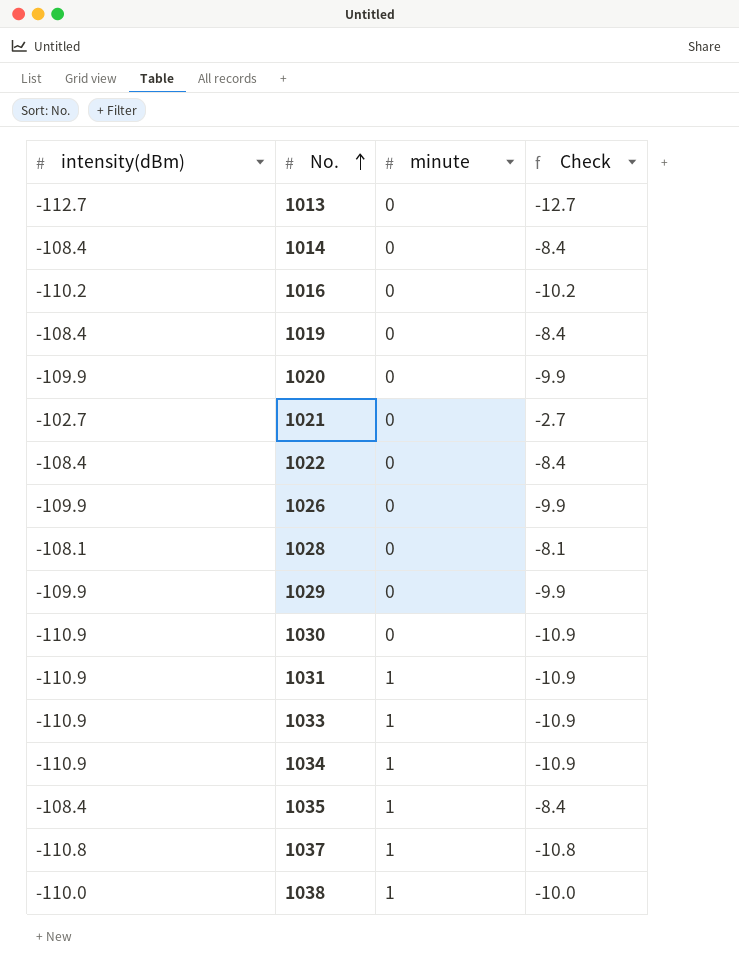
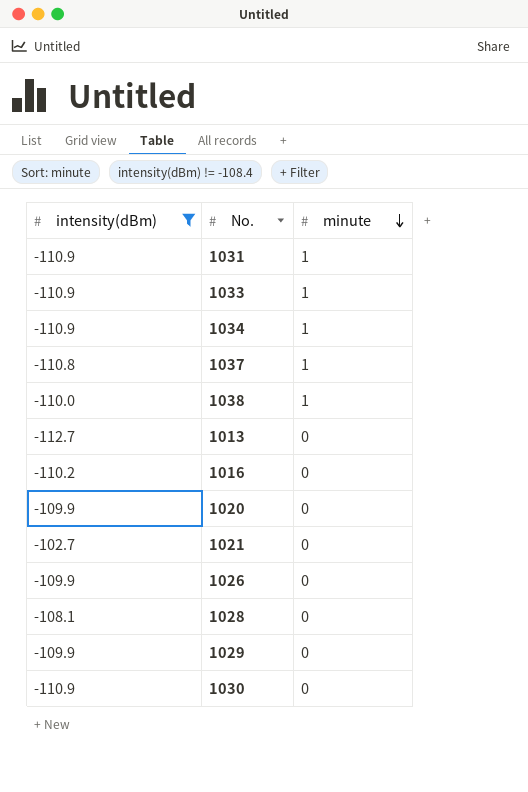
filter: none -> intensity(dBm) != -108.4
row order: No. ascending -> minute descending
column Check | formula: [intensity(dBm)] + 100 -> none

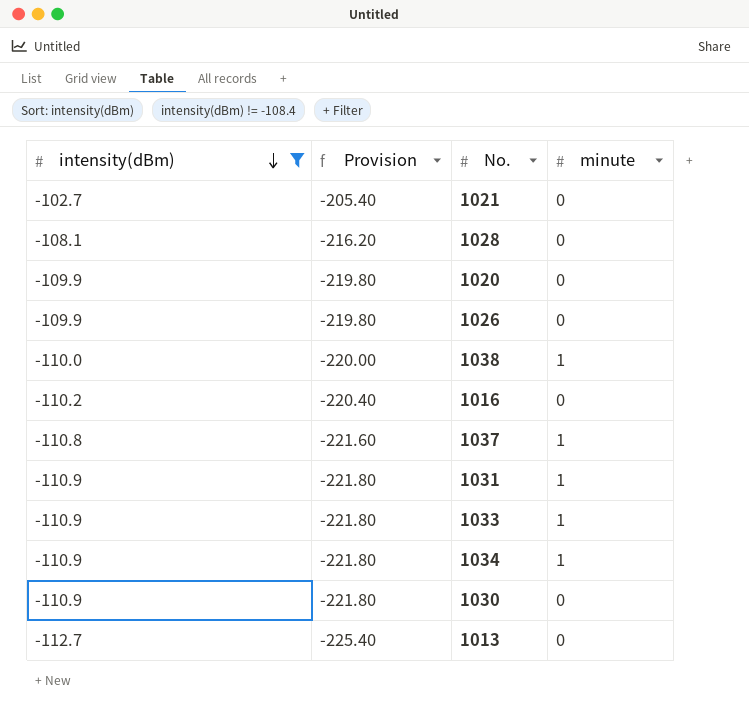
row order: minute descending -> intensity(dBm) descending
column Provision | formula: none -> [intensity(dBm)] * 2
row 1029: -109.9 | 0 -> none

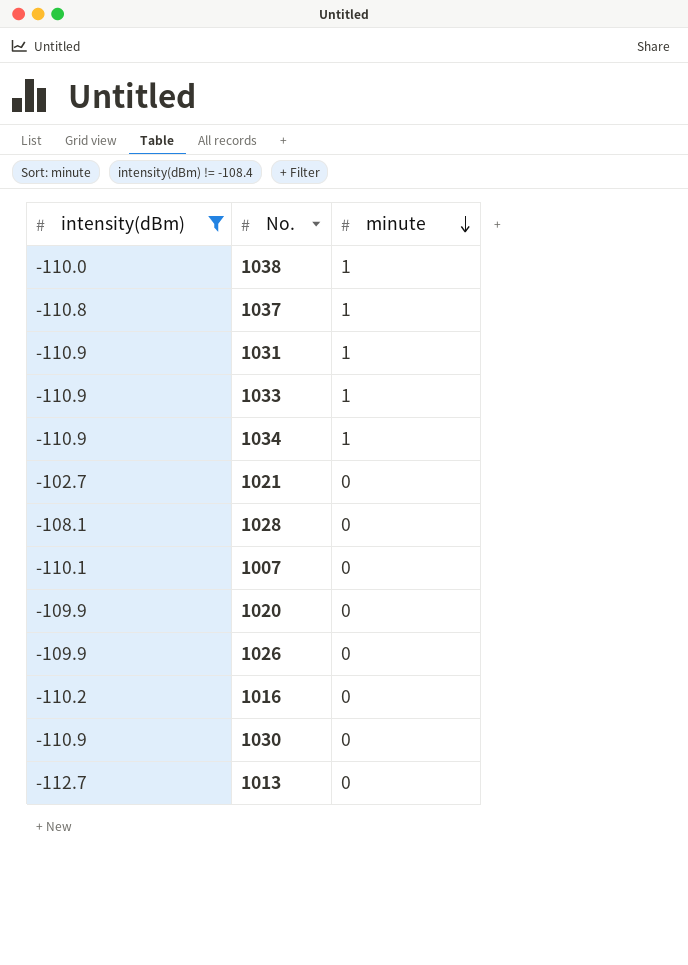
row order: intensity(dBm) descending -> minute descending
column Provision | formula: [intensity(dBm)] * 2 -> none
row 1007: none -> -110.1 | 0

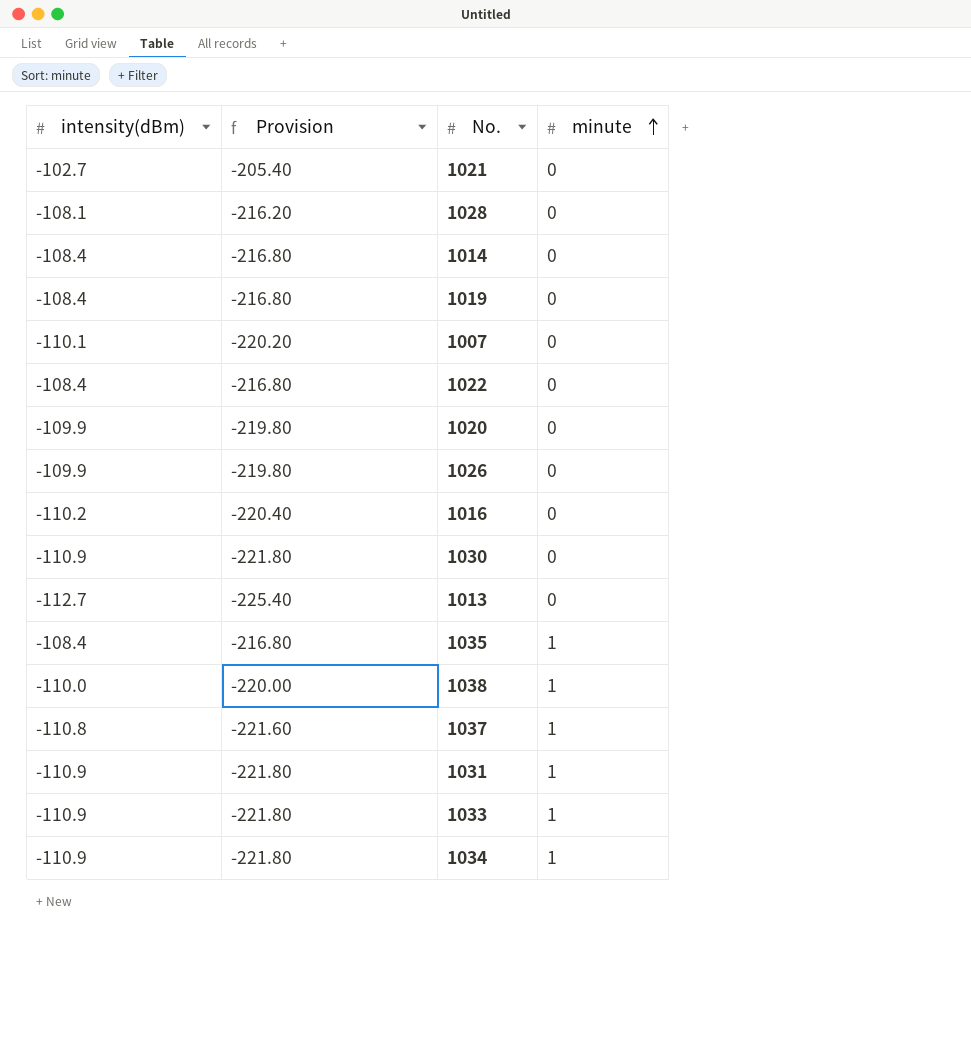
filter: intensity(dBm) != -108.4 -> none
row order: minute descending -> minute ascending
column Provision | formula: none -> [intensity(dBm)] * 2

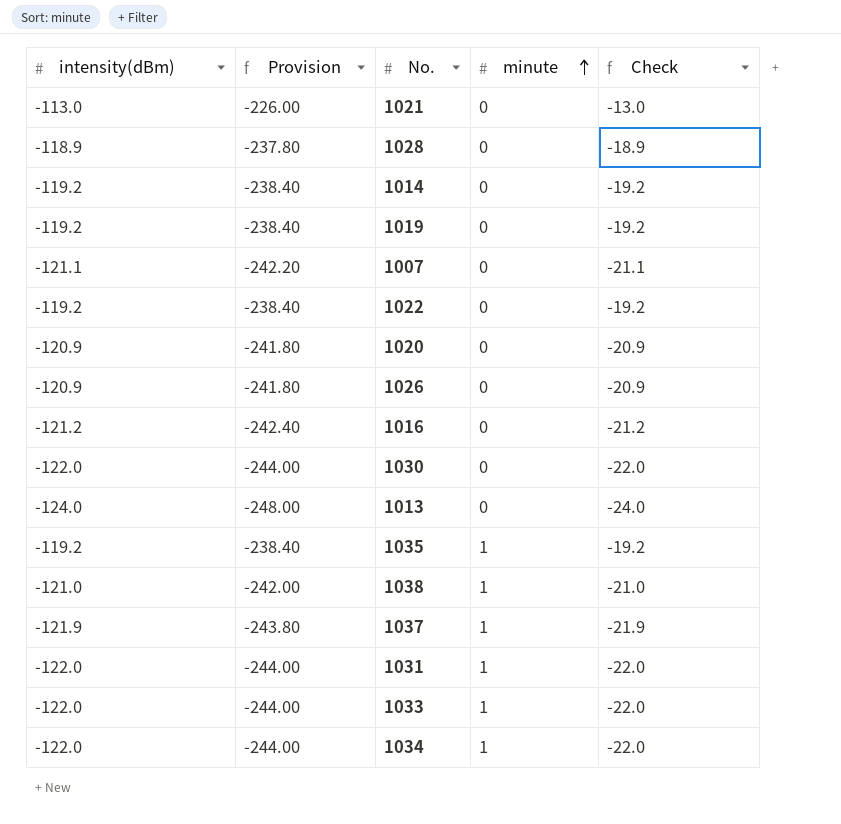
column Check | formula: none -> [intensity(dBm)] + 100
1021 | intensity(dBm): -102.7 -> -113.0
1021 | Provision: -205.40 -> -226.00
1028 | intensity(dBm): -108.1 -> -118.9
1028 | Provision: -216.20 -> -237.80
1014 | intensity(dBm): -108.4 -> -119.2
1014 | Provision: -216.80 -> -238.40
1019 | intensity(dBm): -108.4 -> -119.2
1019 | Provision: -216.80 -> -238.40
1007 | intensity(dBm): -110.1 -> -121.1
1007 | Provision: -220.20 -> -242.20
1022 | intensity(dBm): -108.4 -> -119.2
1022 | Provision: -216.80 -> -238.40
1020 | intensity(dBm): -109.9 -> -120.9
1020 | Provision: -219.80 -> -241.80
1026 | intensity(dBm): -109.9 -> -120.9
1026 | Provision: -219.80 -> -241.80
1016 | intensity(dBm): -110.2 -> -121.2
1016 | Provision: -220.40 -> -242.40
1030 | intensity(dBm): -110.9 -> -122.0
1030 | Provision: -221.80 -> -244.00
1013 | intensity(dBm): -112.7 -> -124.0
1013 | Provision: -225.40 -> -248.00
1035 | intensity(dBm): -108.4 -> -119.2
1035 | Provision: -216.80 -> -238.40
1038 | intensity(dBm): -110.0 -> -121.0
1038 | Provision: -220.00 -> -242.00
1037 | intensity(dBm): -110.8 -> -121.9
1037 | Provision: -221.60 -> -243.80
1031 | intensity(dBm): -110.9 -> -122.0
1031 | Provision: -221.80 -> -244.00
1033 | intensity(dBm): -110.9 -> -122.0
1033 | Provision: -221.80 -> -244.00
1034 | intensity(dBm): -110.9 -> -122.0
1034 | Provision: -221.80 -> -244.00

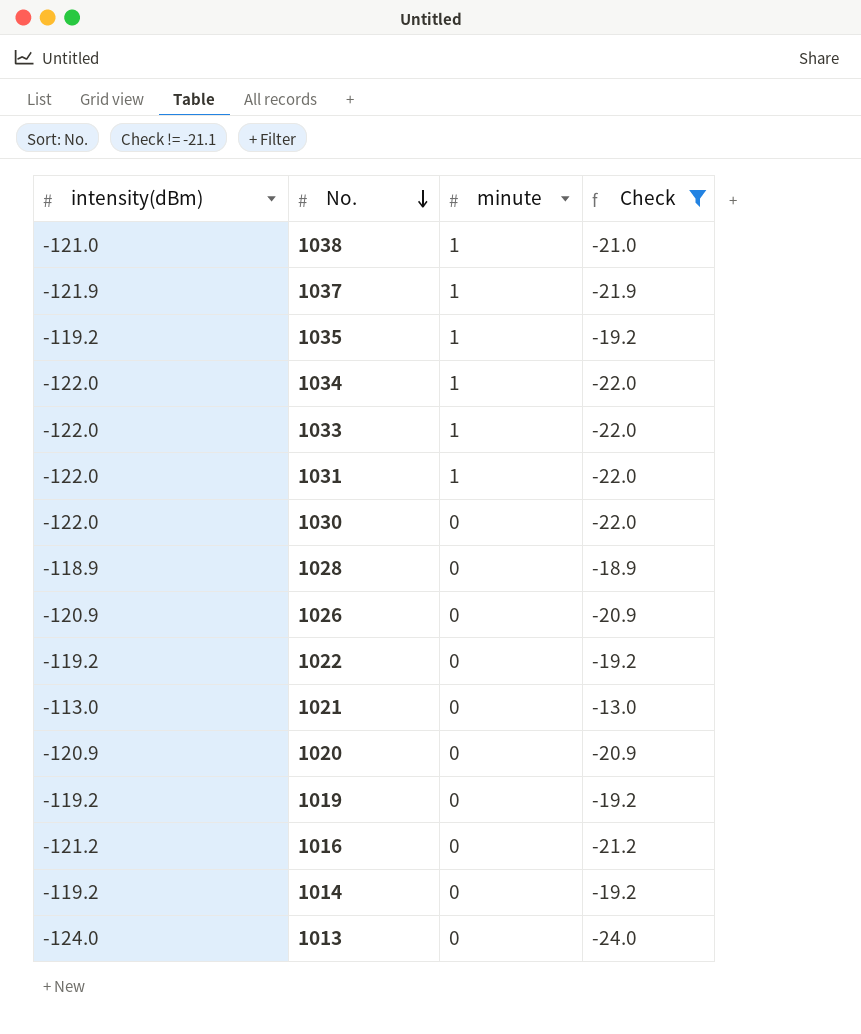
filter: none -> Check != -21.1
row order: minute ascending -> No. descending
column Provision | formula: [intensity(dBm)] * 2 -> none

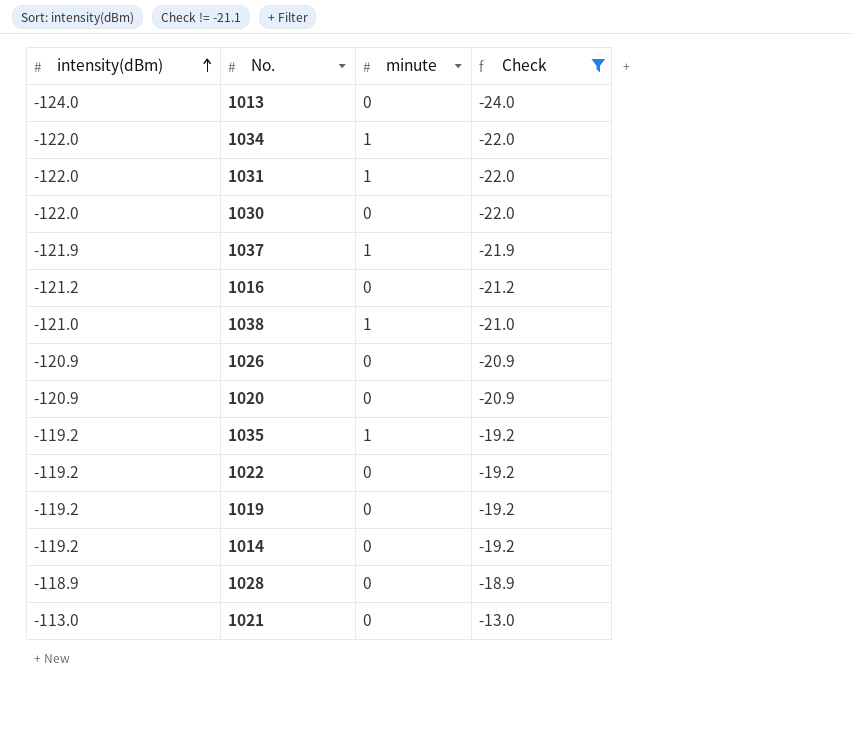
row order: No. descending -> intensity(dBm) ascending
row 1033: -122.0 | 1 | -22.0 -> none

